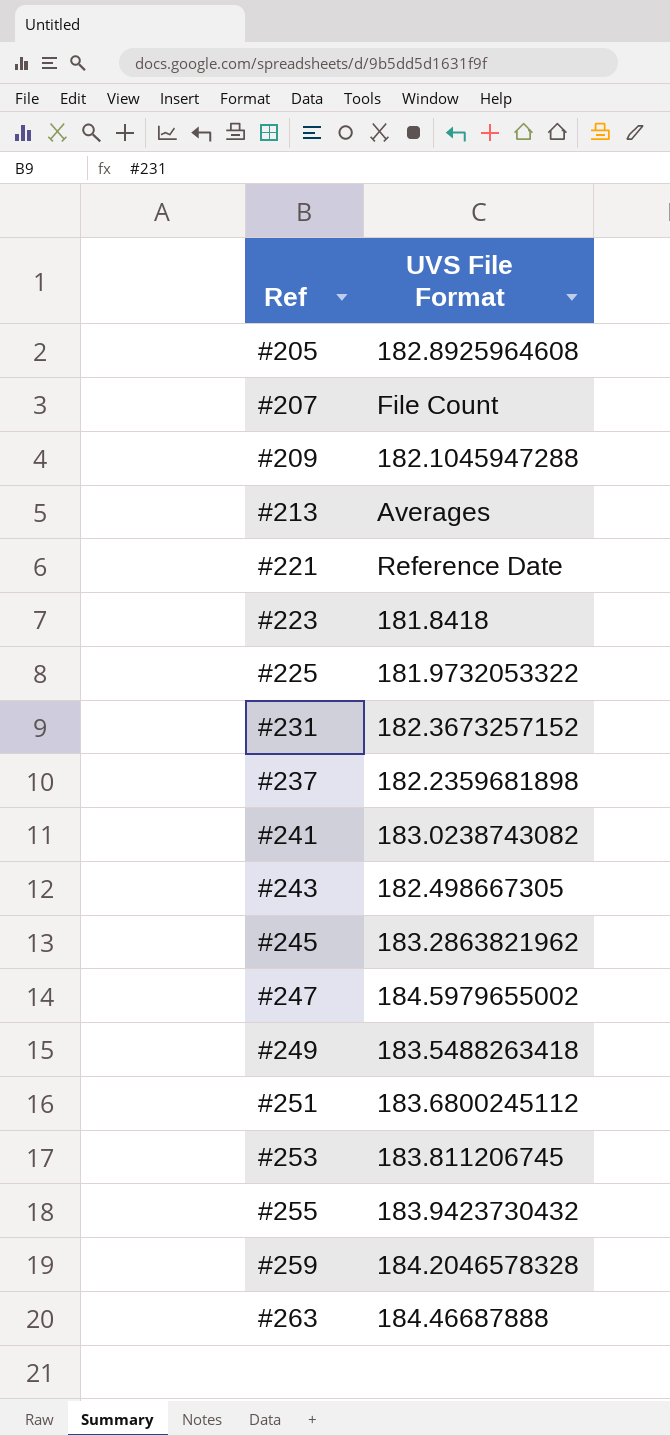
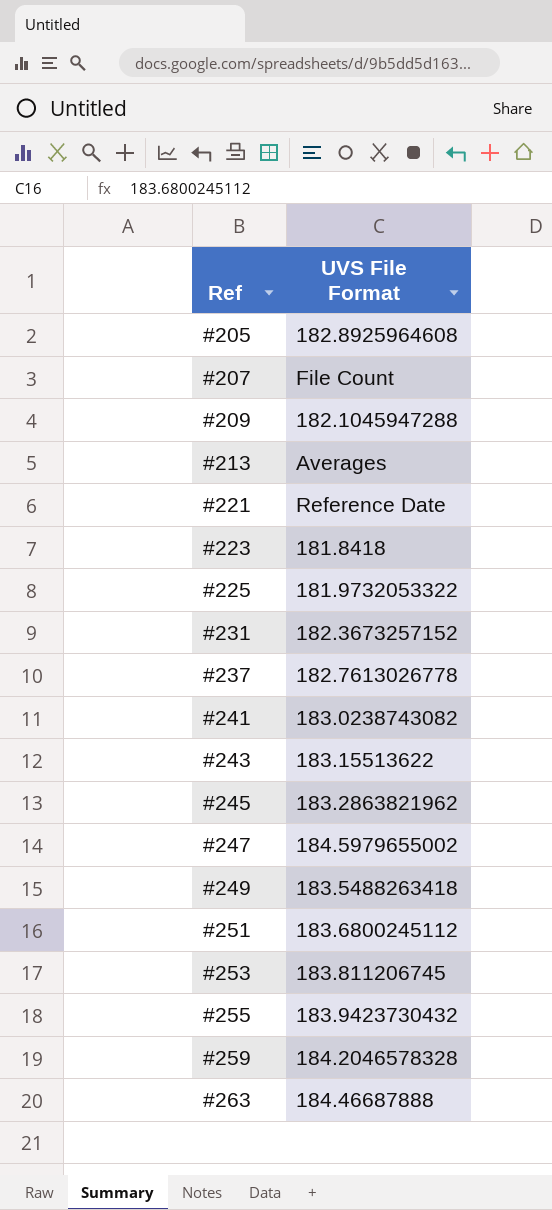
#237 | UVS File Format: 182.2359681898 -> 182.7613026778
#243 | UVS File Format: 182.498667305 -> 183.15513622

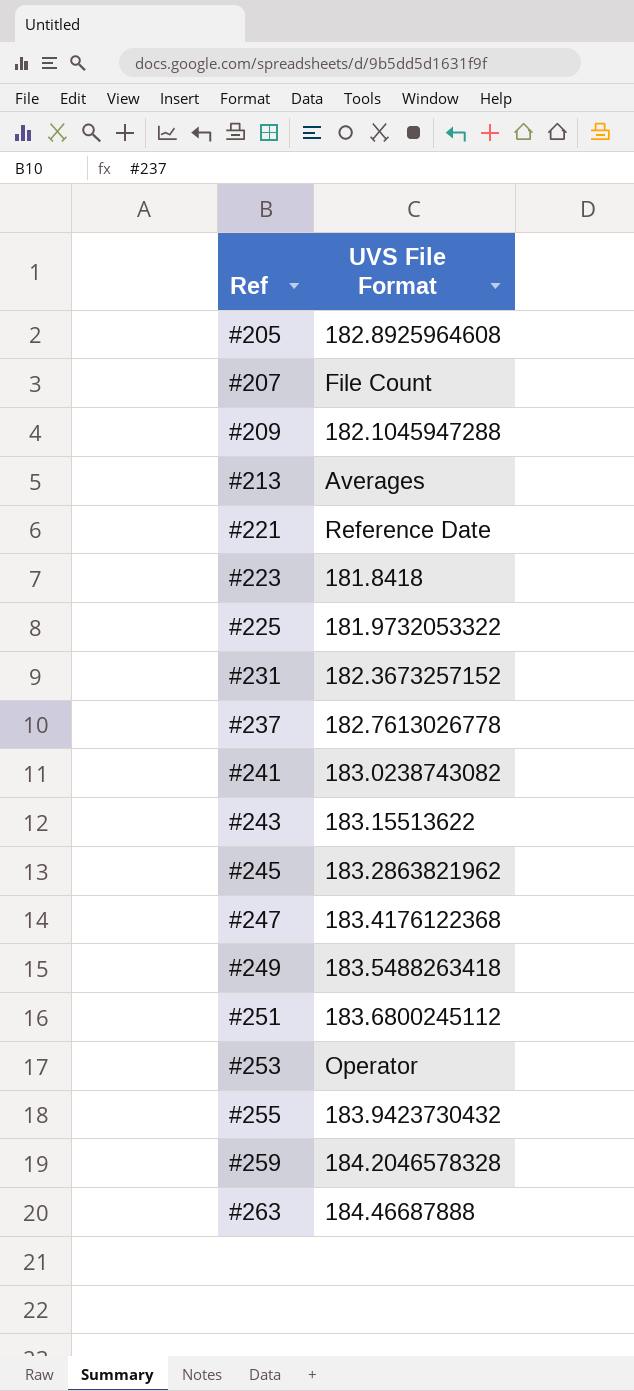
#247 | UVS File Format: 184.5979655002 -> 183.4176122368
#253 | UVS File Format: 183.811206745 -> Operator

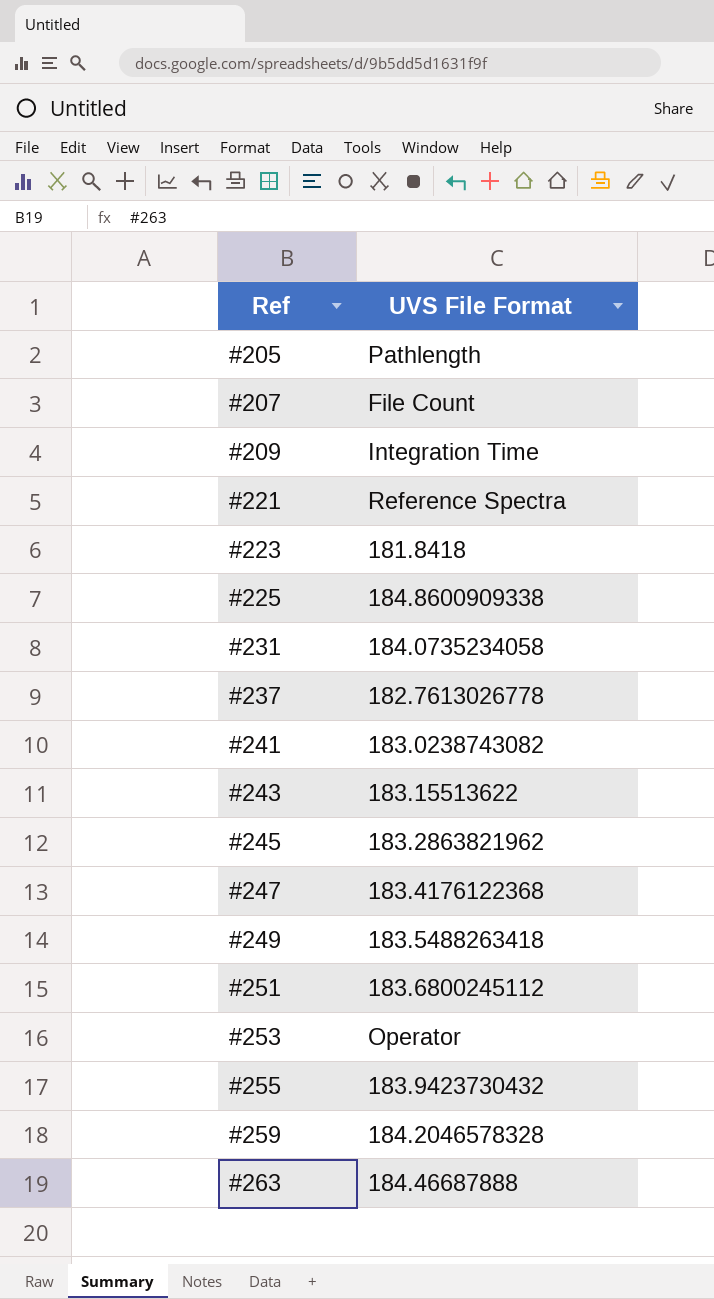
row #213: Averages -> none
#205 | UVS File Format: 182.8925964608 -> Pathlength
#209 | UVS File Format: 182.1045947288 -> Integration Time
#221 | UVS File Format: Reference Date -> Reference Spectra
#225 | UVS File Format: 181.9732053322 -> 184.8600909338
#231 | UVS File Format: 182.3673257152 -> 184.0735234058

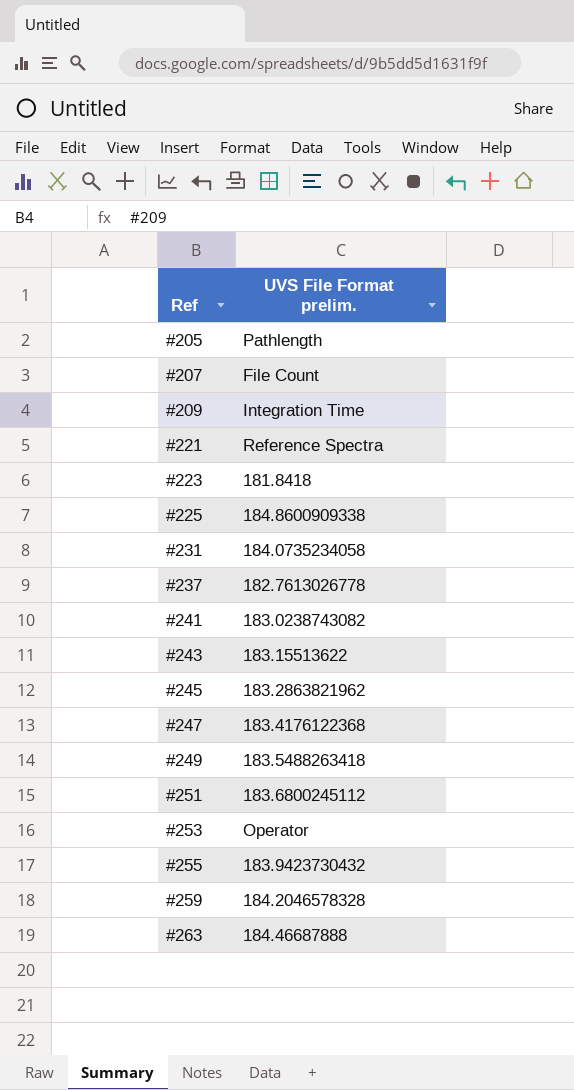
column name: UVS File Format -> UVS File Format prelim.

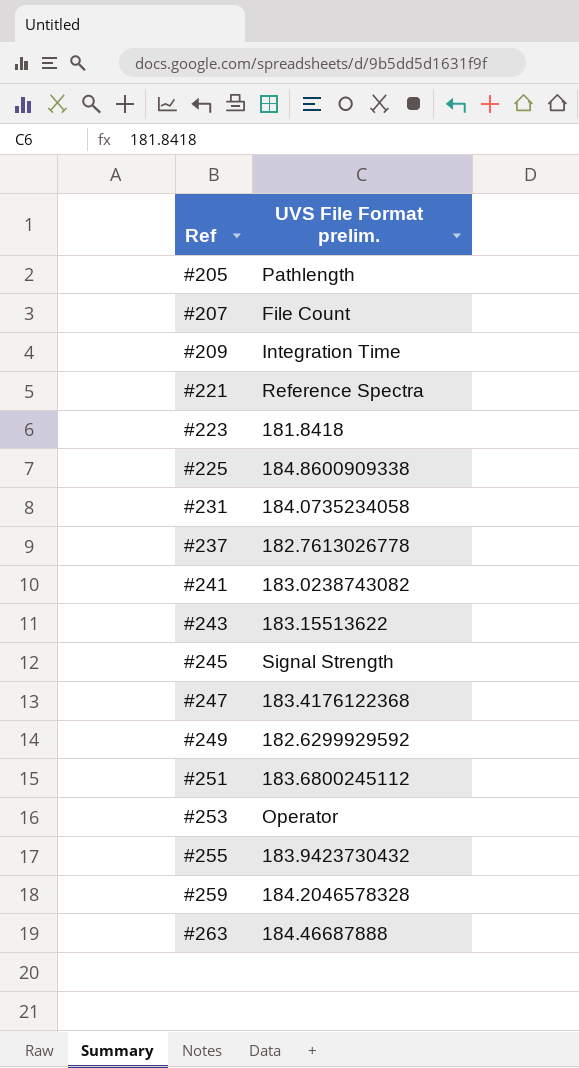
#245 | UVS File Format prelim.: 183.2863821962 -> Signal Strength
#249 | UVS File Format prelim.: 183.5488263418 -> 182.6299929592

